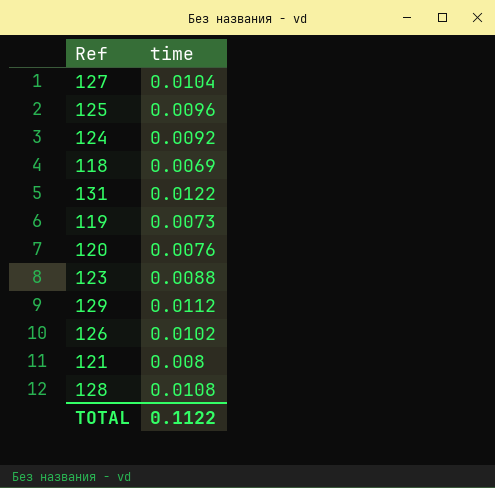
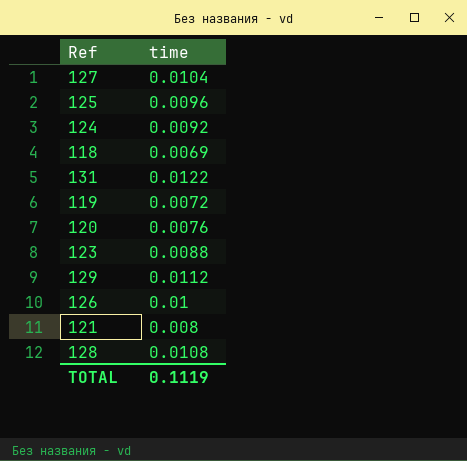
119 | time: 0.0073 -> 0.0072
126 | time: 0.0102 -> 0.01
TOTAL | time: 0.1122 -> 0.1119

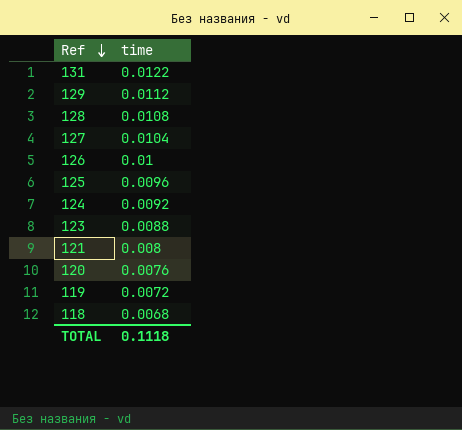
row order: none -> Ref descending
118 | time: 0.0069 -> 0.0068
TOTAL | time: 0.1119 -> 0.1118

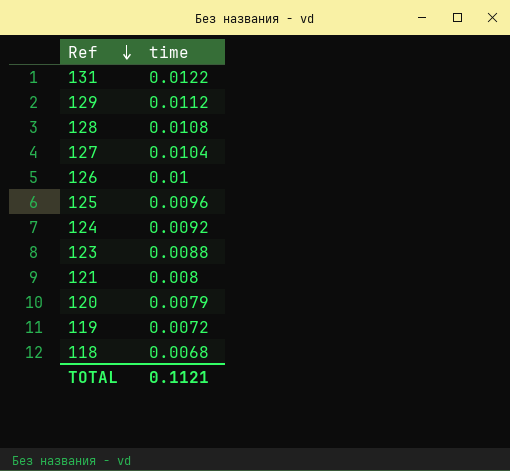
120 | time: 0.0076 -> 0.0079
TOTAL | time: 0.1118 -> 0.1121

